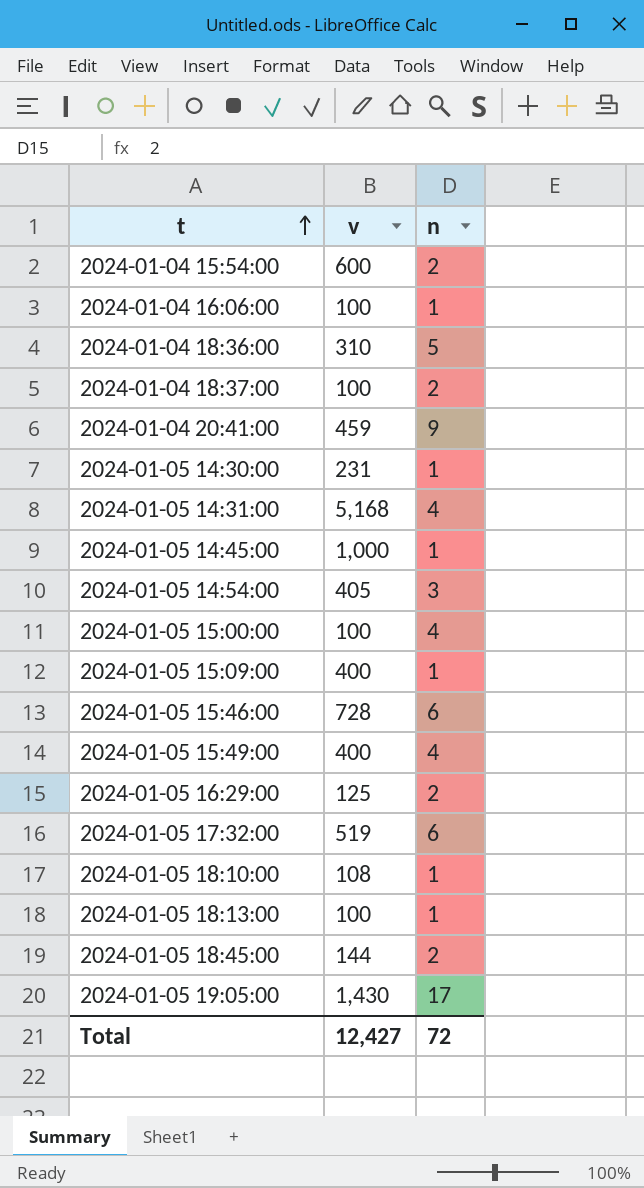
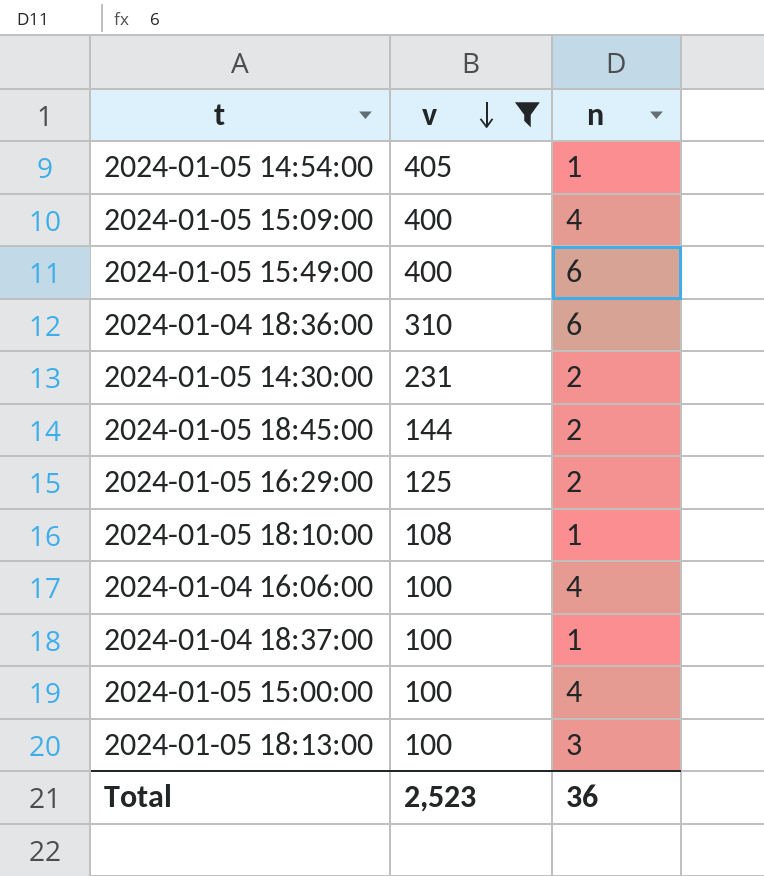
filter: none -> v <= 405
row order: t ascending -> v descending
2024-01-05 14:54:00 | n: 3 -> 1
2024-01-05 15:09:00 | n: 1 -> 4
2024-01-05 15:49:00 | n: 4 -> 6
2024-01-04 18:36:00 | n: 5 -> 6
2024-01-05 14:30:00 | n: 1 -> 2
2024-01-04 16:06:00 | n: 1 -> 4
2024-01-04 18:37:00 | n: 2 -> 1
2024-01-05 18:13:00 | n: 1 -> 3
Total | v: 12,427 -> 2,523
Total | n: 72 -> 36

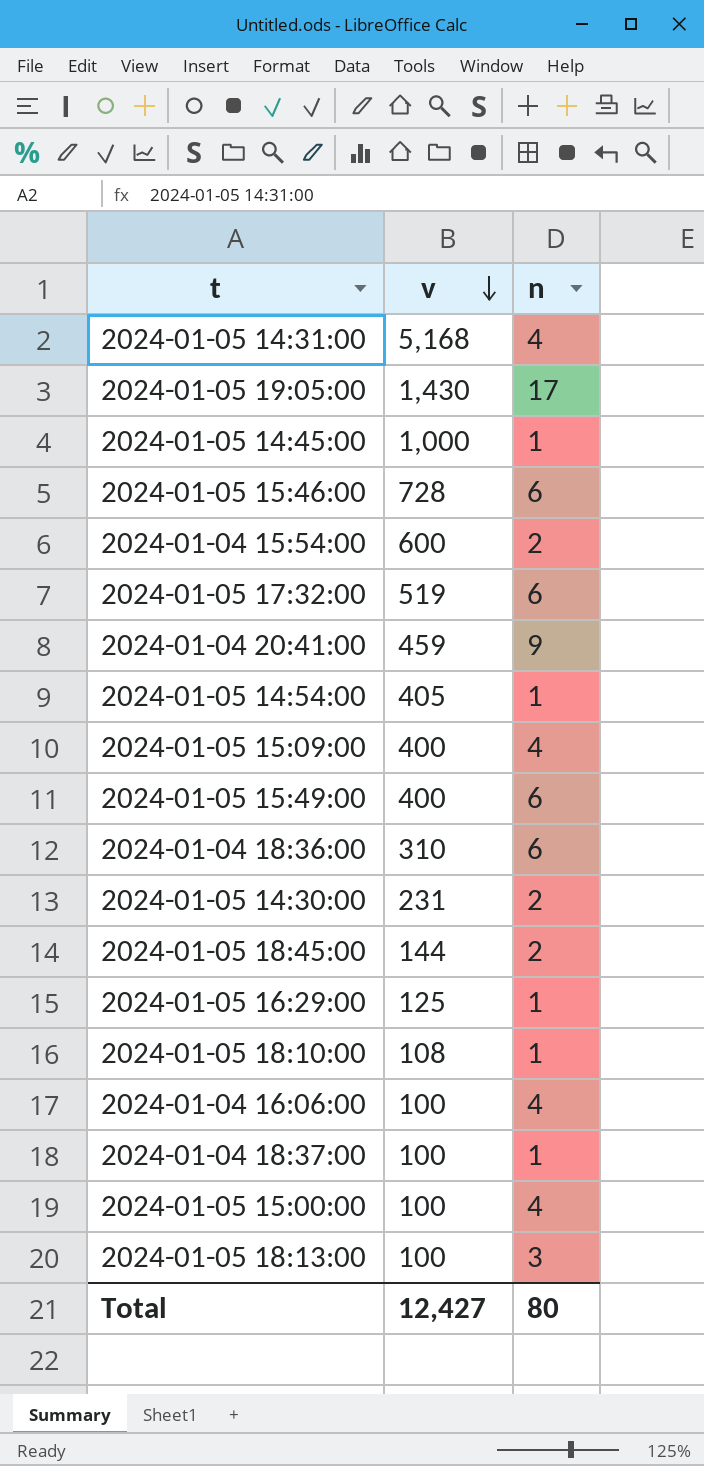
filter: v <= 405 -> none
2024-01-05 16:29:00 | n: 2 -> 1
Total | v: 2,523 -> 12,427
Total | n: 36 -> 80

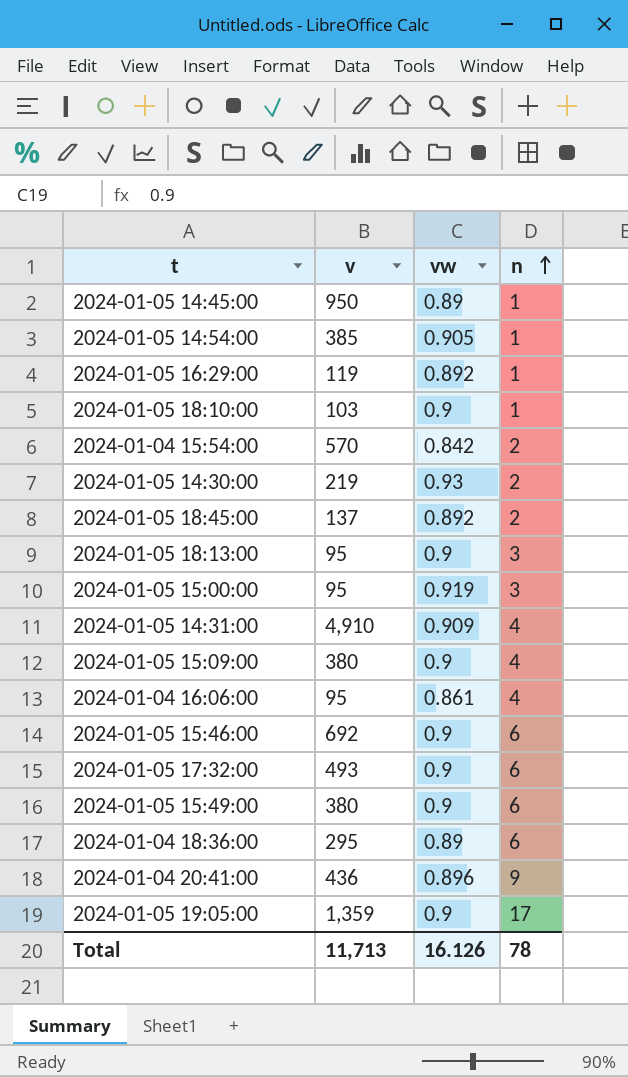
row order: v descending -> n ascending
column vw | position: none -> 3
row 2024-01-04 18:37:00: 100 | 1 -> none
2024-01-05 14:45:00 | v: 1,000 -> 950
2024-01-05 14:54:00 | v: 405 -> 385
2024-01-05 16:29:00 | v: 125 -> 119
2024-01-05 18:10:00 | v: 108 -> 103
2024-01-04 15:54:00 | v: 600 -> 570
2024-01-05 14:30:00 | v: 231 -> 219
2024-01-05 18:45:00 | v: 144 -> 137
2024-01-05 18:13:00 | v: 100 -> 95
2024-01-05 15:00:00 | v: 100 -> 95
2024-01-05 15:00:00 | n: 4 -> 3
2024-01-05 14:31:00 | v: 5,168 -> 4,910
2024-01-05 15:09:00 | v: 400 -> 380
2024-01-04 16:06:00 | v: 100 -> 95
2024-01-05 15:46:00 | v: 728 -> 692
2024-01-05 17:32:00 | v: 519 -> 493
2024-01-05 15:49:00 | v: 400 -> 380
2024-01-04 18:36:00 | v: 310 -> 295
2024-01-04 20:41:00 | v: 459 -> 436
2024-01-05 19:05:00 | v: 1,430 -> 1,359
Total | v: 12,427 -> 11,713
Total | n: 80 -> 78

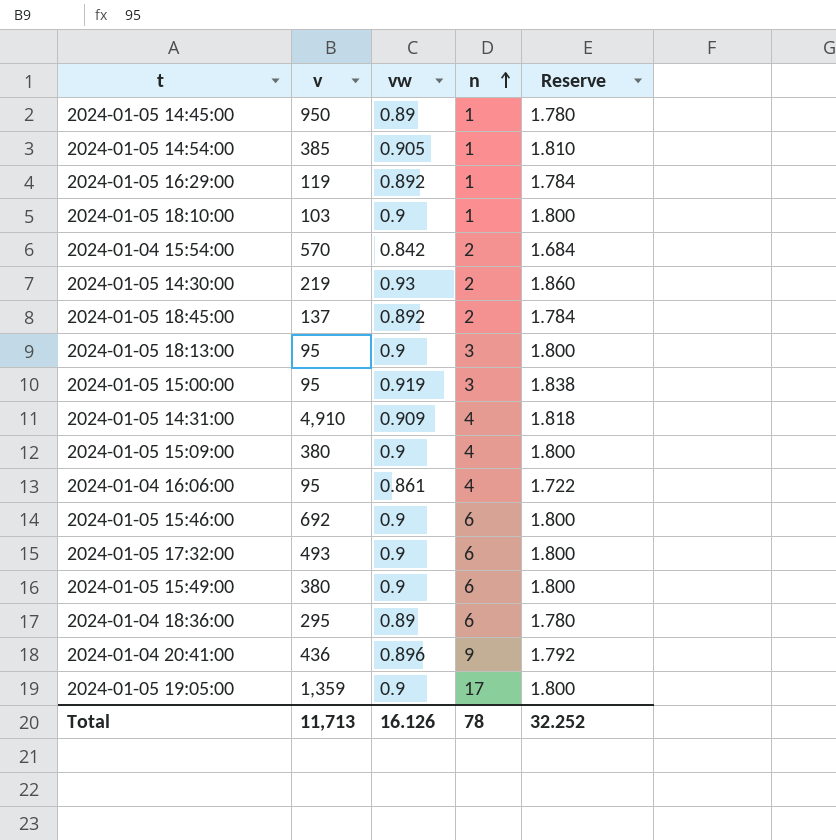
column Reserve | formula: none -> [vw] * 2

